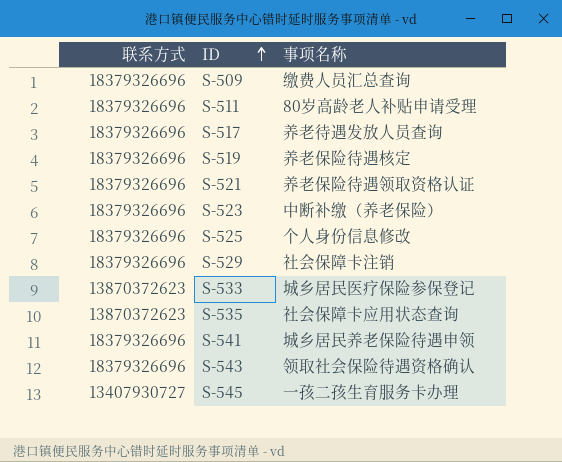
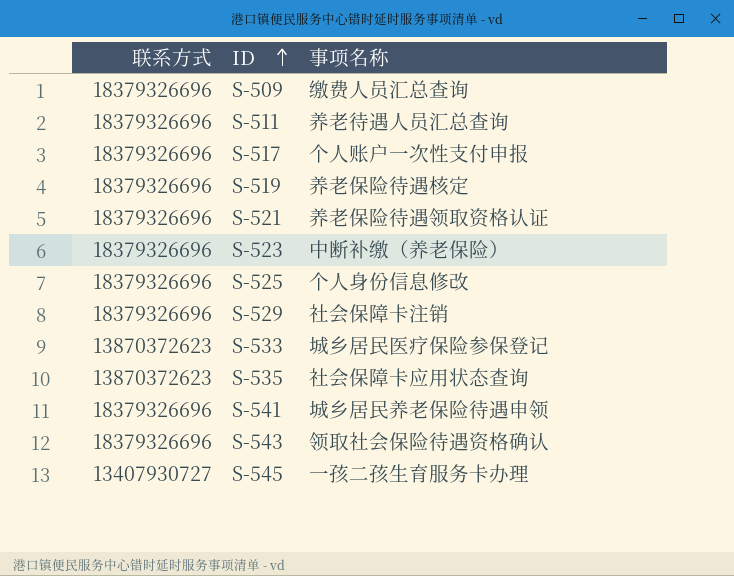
S-511 | 事项名称: 80岁高龄老人补贴申请受理 -> 养老待遇人员汇总查询
S-517 | 事项名称: 养老待遇发放人员查询 -> 个人账户一次性支付申报

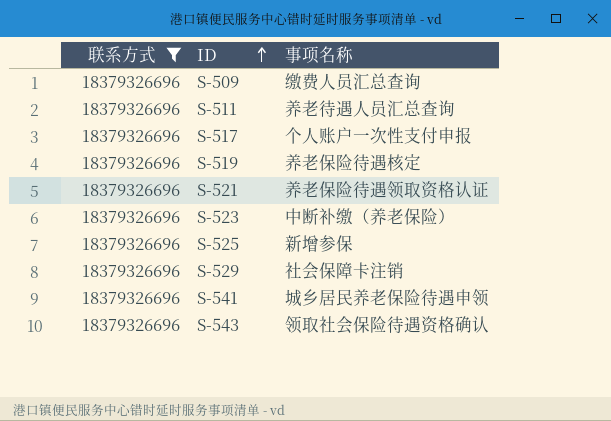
filter: none -> 联系方式 = 18379326696
S-525 | 事项名称: 个人身份信息修改 -> 新增参保

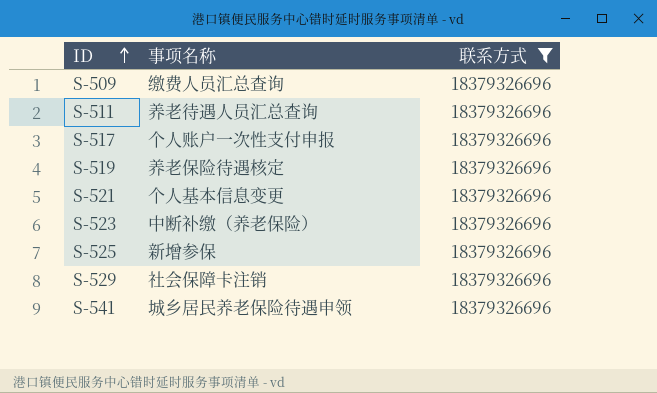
column 联系方式 | position: 1 -> 3
row S-543: 18379326696 | 领取社会保险待遇资格确认 -> none
S-521 | 事项名称: 养老保险待遇领取资格认证 -> 个人基本信息变更

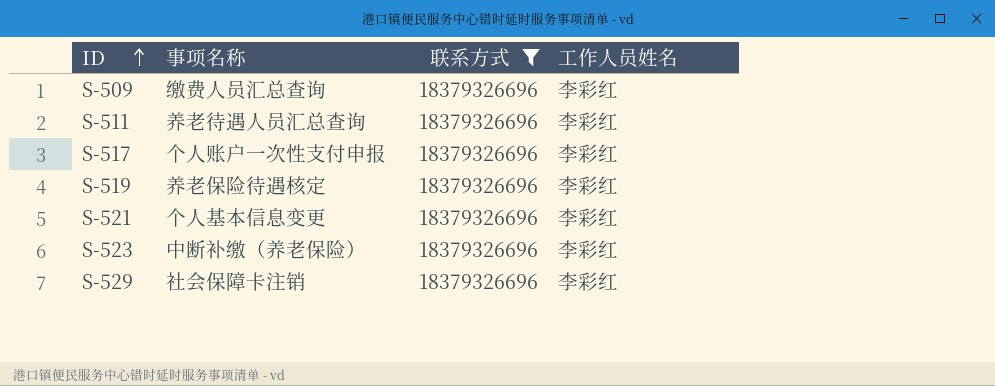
column 工作人员姓名 | position: none -> 4
row S-525: 新增参保 | 18379326696 -> none
row S-541: 城乡居民养老保险待遇申领 | 18379326696 -> none

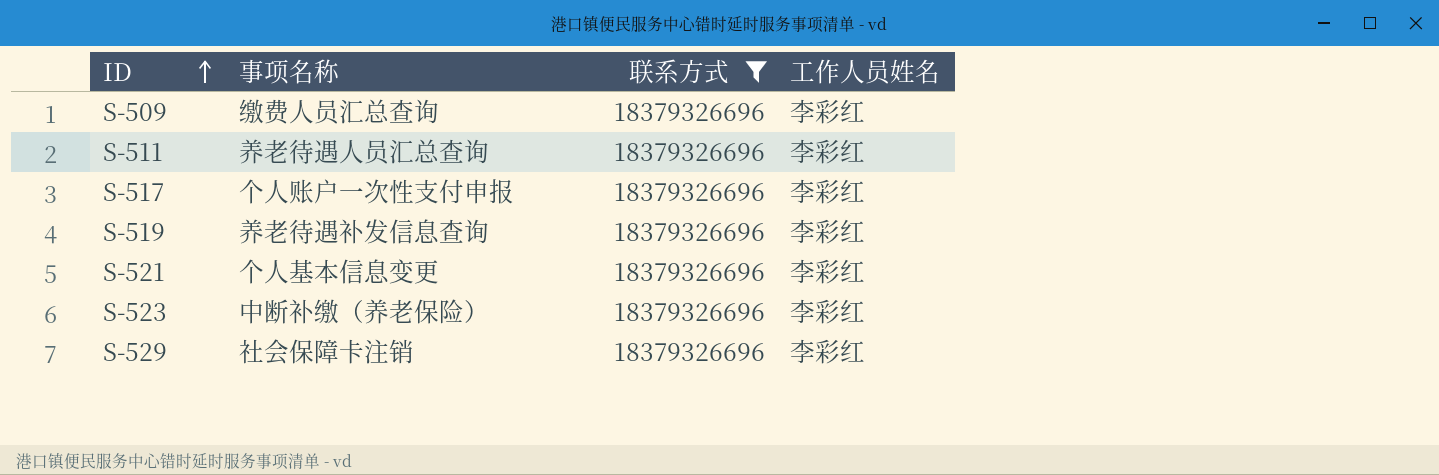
S-519 | 事项名称: 养老保险待遇核定 -> 养老待遇补发信息查询

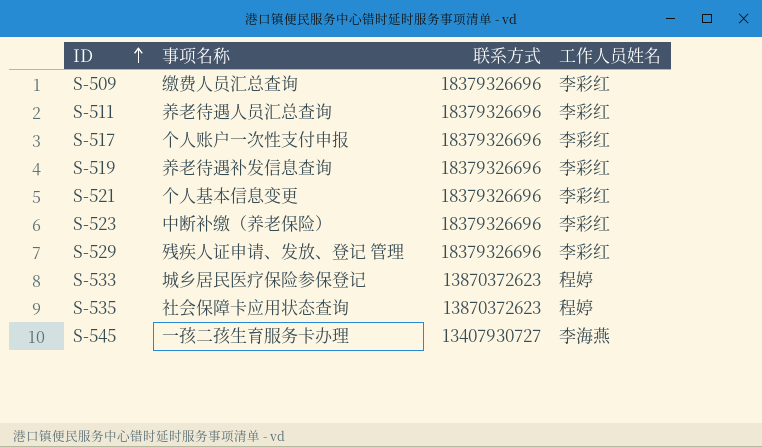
filter: 联系方式 = 18379326696 -> none
S-529 | 事项名称: 社会保障卡注销 -> 残疾人证申请、发放、登记 管理

